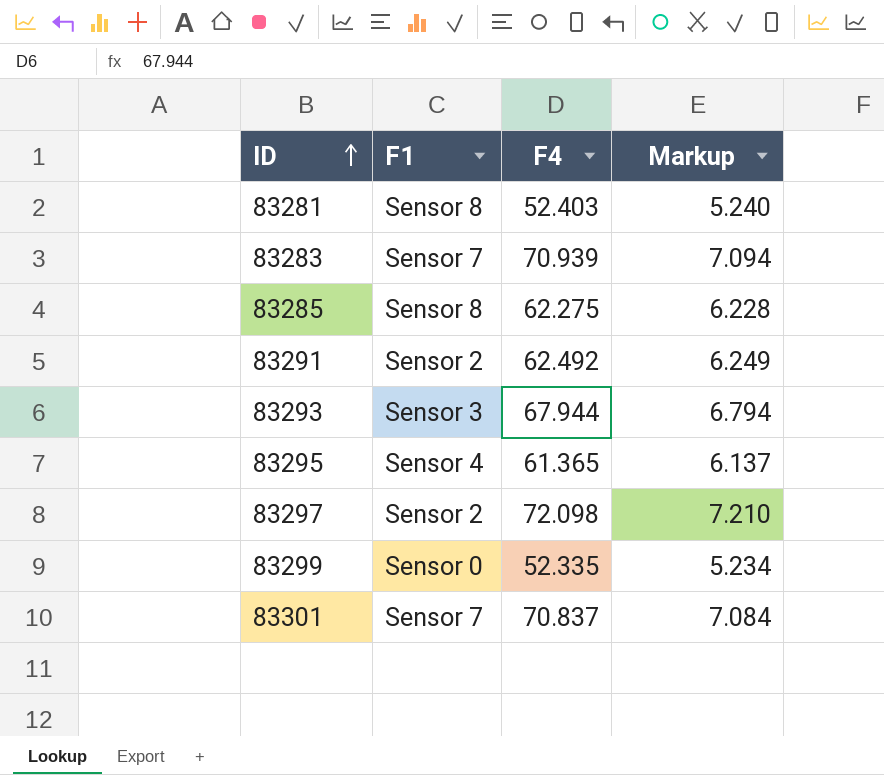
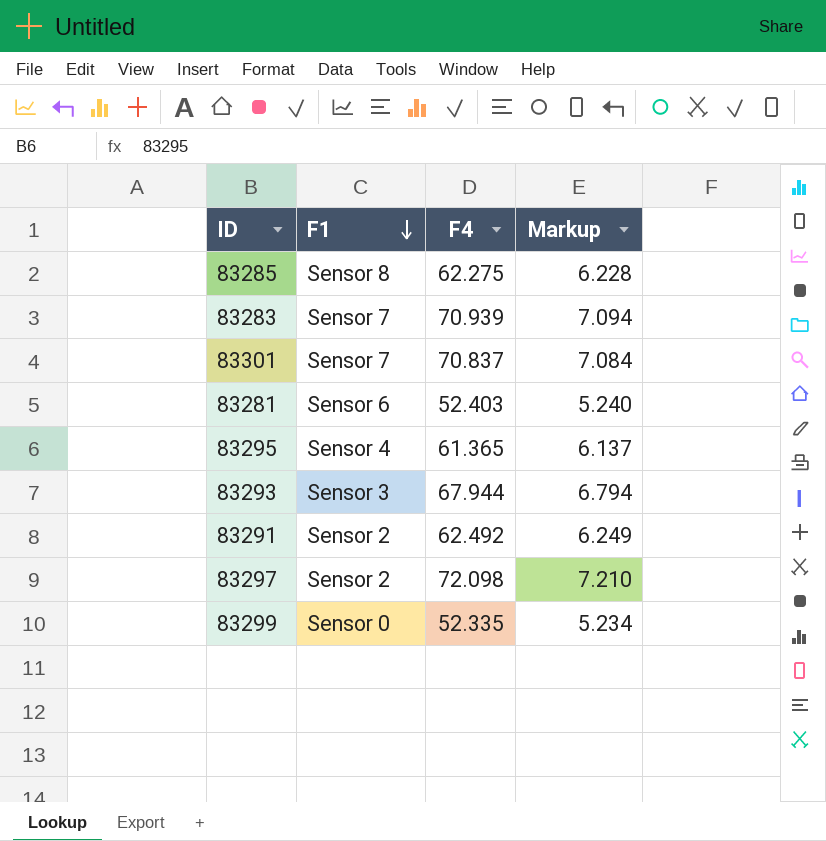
row order: ID ascending -> F1 descending
83281 | F1: Sensor 8 -> Sensor 6

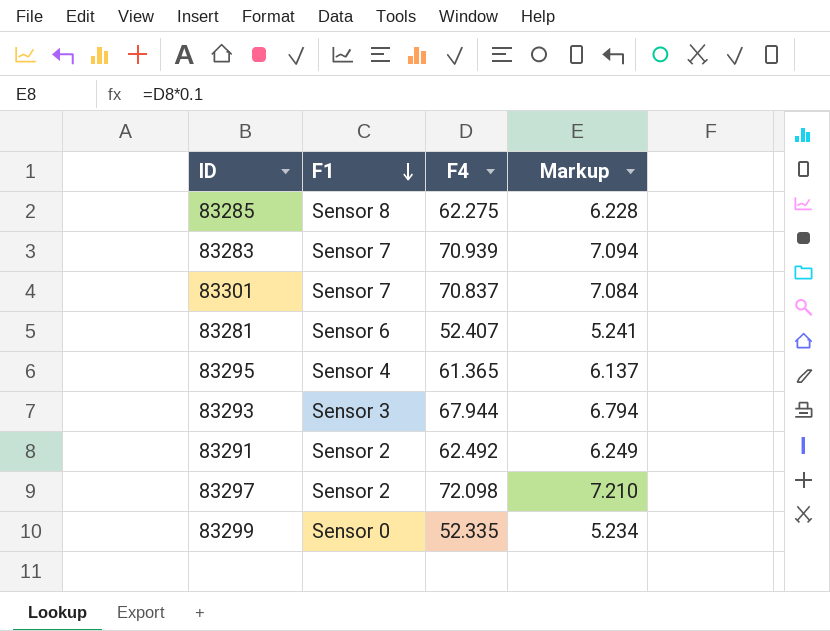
83281 | F4: 52.403 -> 52.407
83281 | Markup: 5.240 -> 5.241

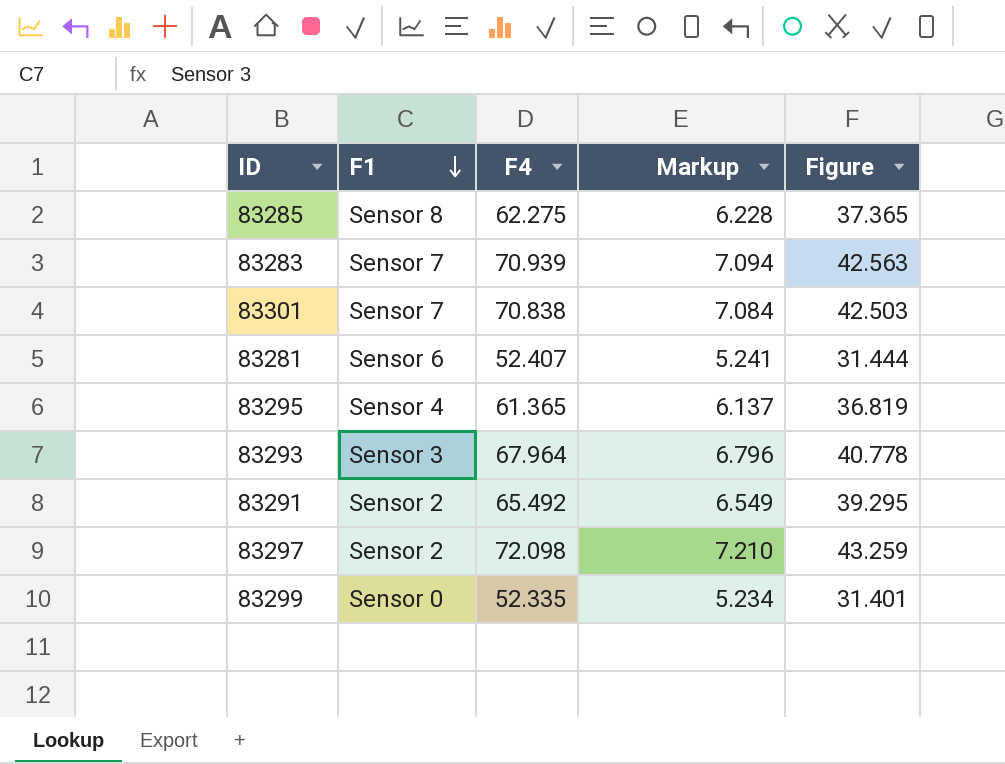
column Figure | formula: none -> [F4] * 0.6
83301 | F4: 70.837 -> 70.838
83293 | F4: 67.944 -> 67.964
83293 | Markup: 6.794 -> 6.796
83291 | F4: 62.492 -> 65.492
83291 | Markup: 6.249 -> 6.549

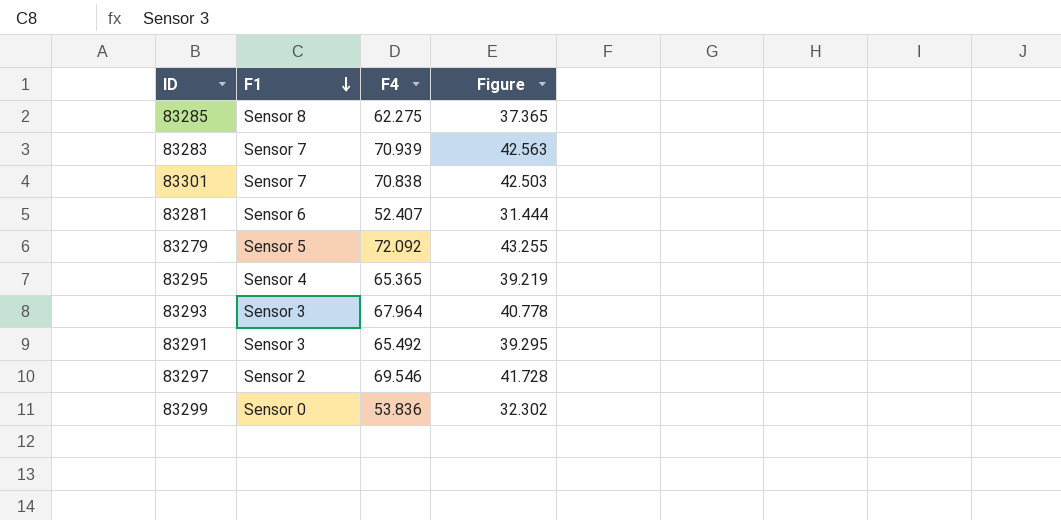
column Markup | formula: [F4] * 0.1 -> none
row 83279: none -> Sensor 5 | 72.092 | 43.255
83295 | F4: 61.365 -> 65.365
83295 | Figure: 36.819 -> 39.219
83291 | F1: Sensor 2 -> Sensor 3
83297 | F4: 72.098 -> 69.546
83297 | Figure: 43.259 -> 41.728
83299 | F4: 52.335 -> 53.836
83299 | Figure: 31.401 -> 32.302

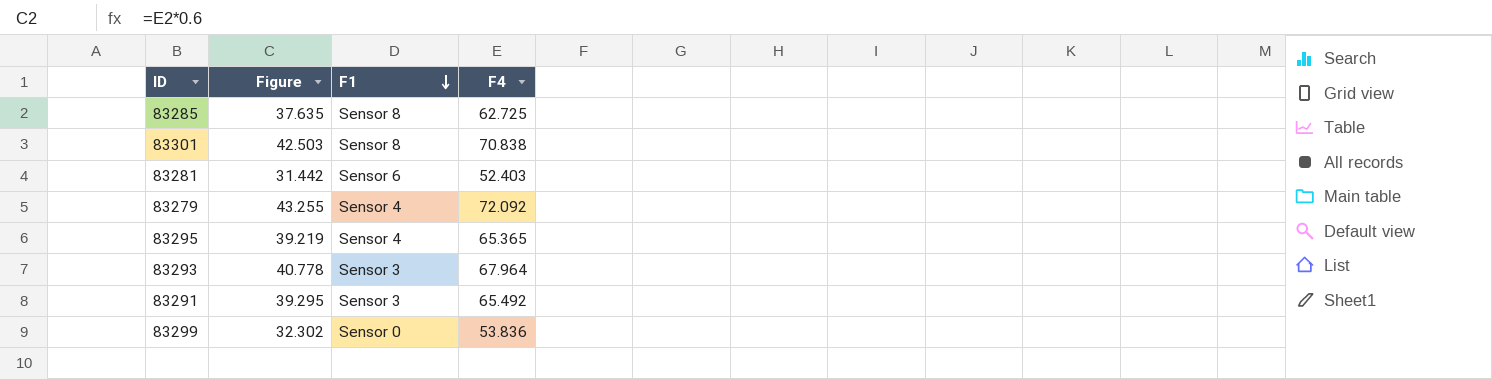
column Figure | position: 4 -> 2
row 83283: Sensor 7 | 70.939 | 42.563 -> none
row 83297: Sensor 2 | 69.546 | 41.728 -> none
83285 | Figure: 37.365 -> 37.635
83285 | F4: 62.275 -> 62.725
83301 | F1: Sensor 7 -> Sensor 8
83281 | Figure: 31.444 -> 31.442
83281 | F4: 52.407 -> 52.403
83279 | F1: Sensor 5 -> Sensor 4

